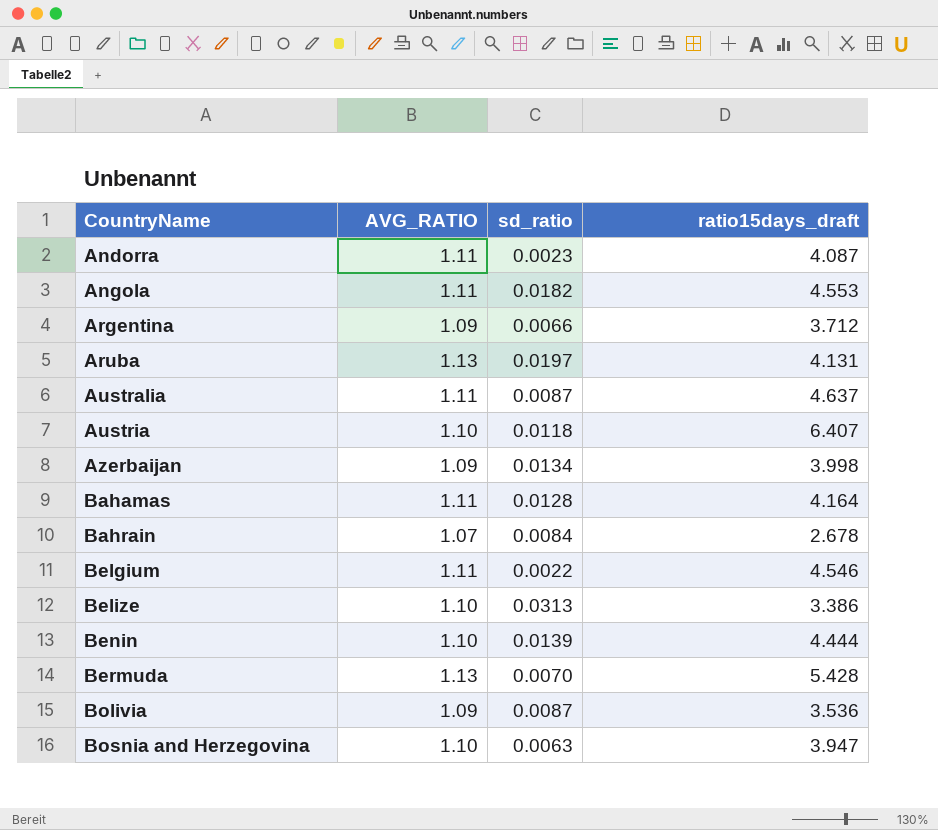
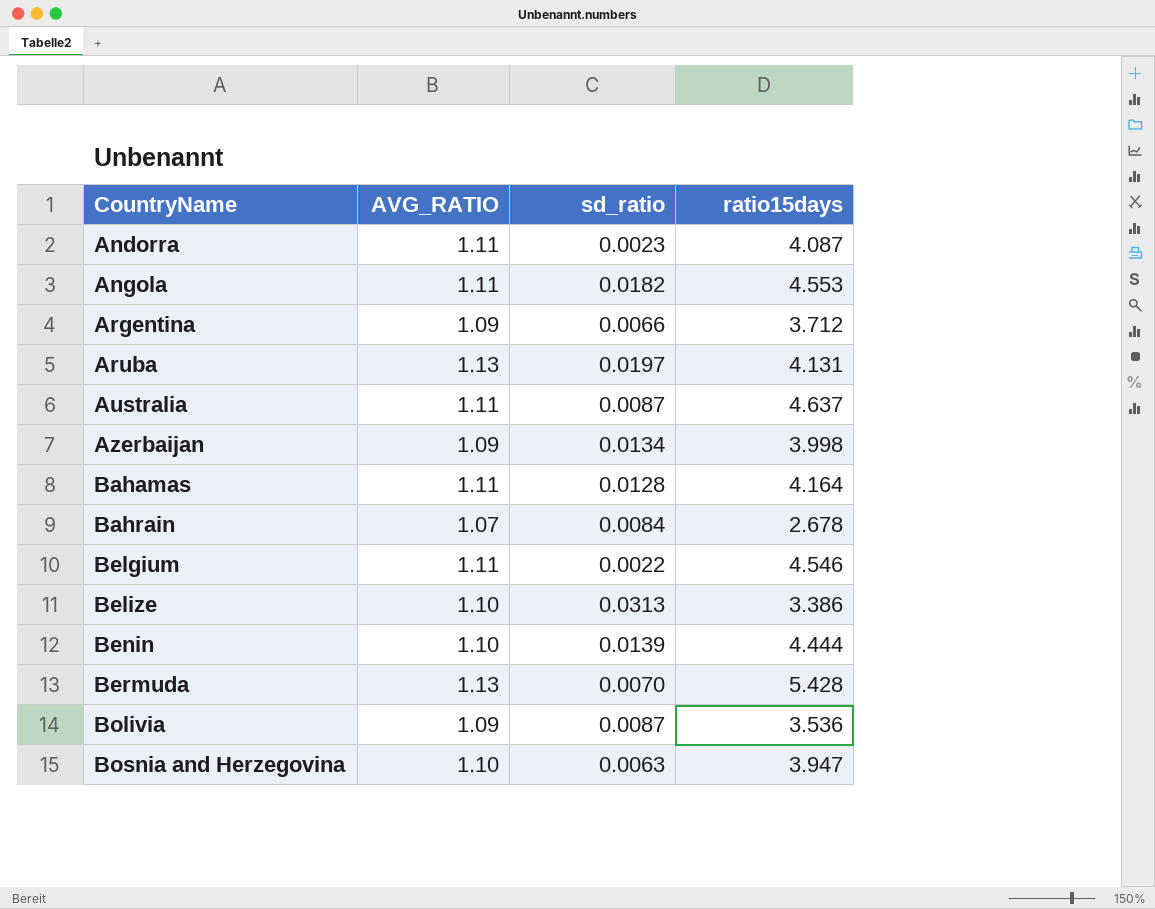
column name: ratio15days_draft -> ratio15days
row Austria: 1.10 | 0.0118 | 6.407 -> none

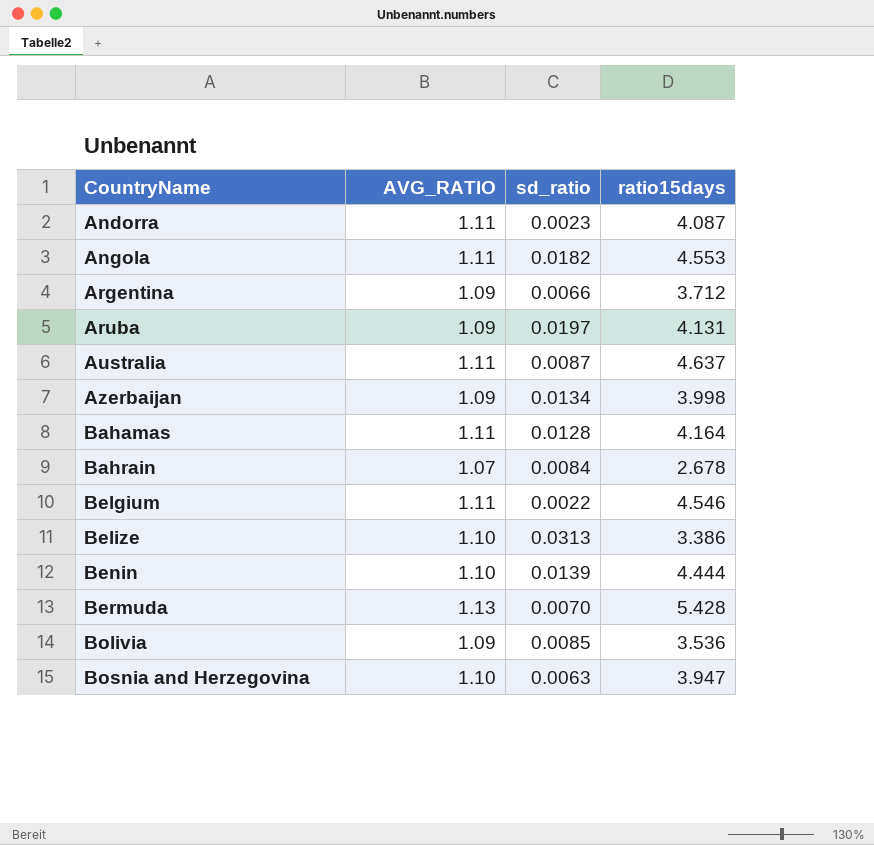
Aruba | AVG_RATIO: 1.13 -> 1.09
Bolivia | sd_ratio: 0.0087 -> 0.0085

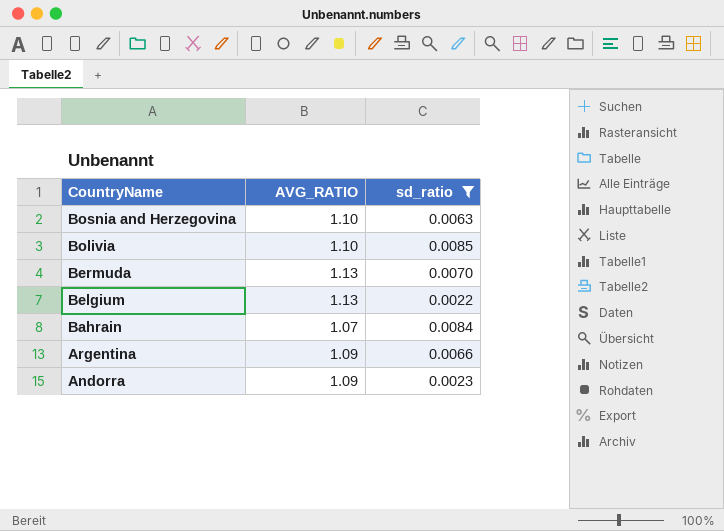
filter: none -> sd_ratio <= 0.0085
row order: CountryName ascending -> CountryName descending
column ratio15days | position: 4 -> none
Bolivia | AVG_RATIO: 1.09 -> 1.10
Belgium | AVG_RATIO: 1.11 -> 1.13
Andorra | AVG_RATIO: 1.11 -> 1.09

